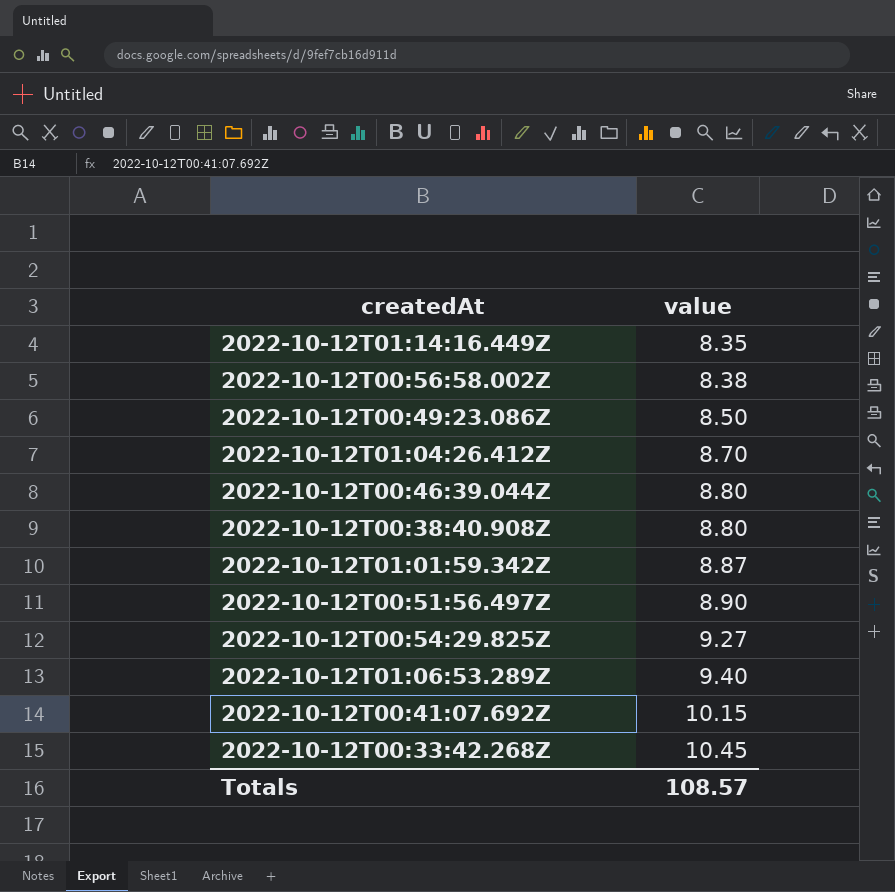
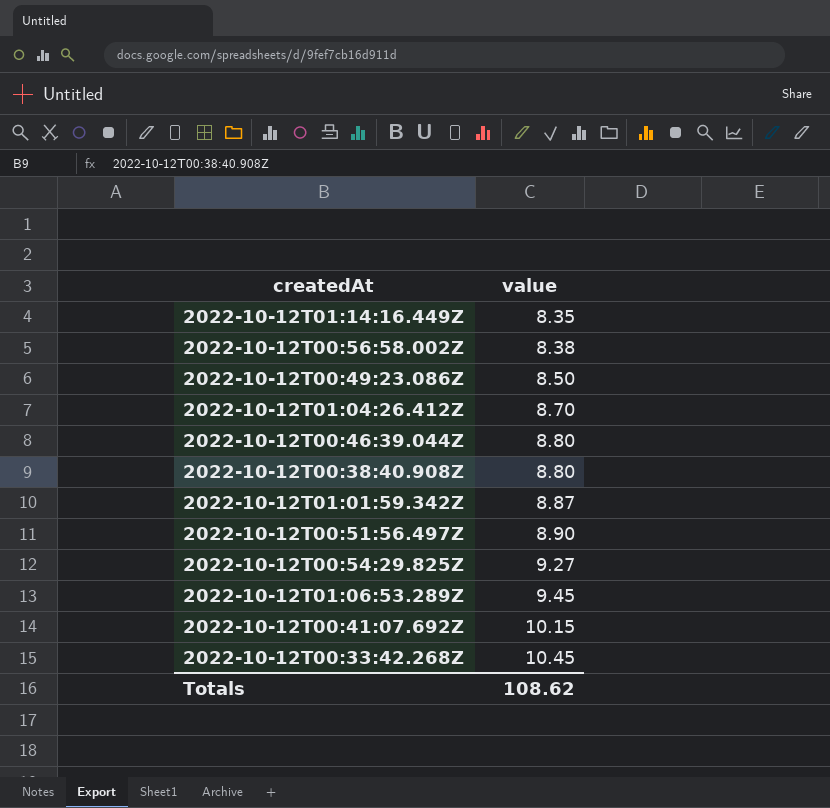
2022-10-12T01:06:53.289Z | value: 9.40 -> 9.45
Totals | value: 108.57 -> 108.62

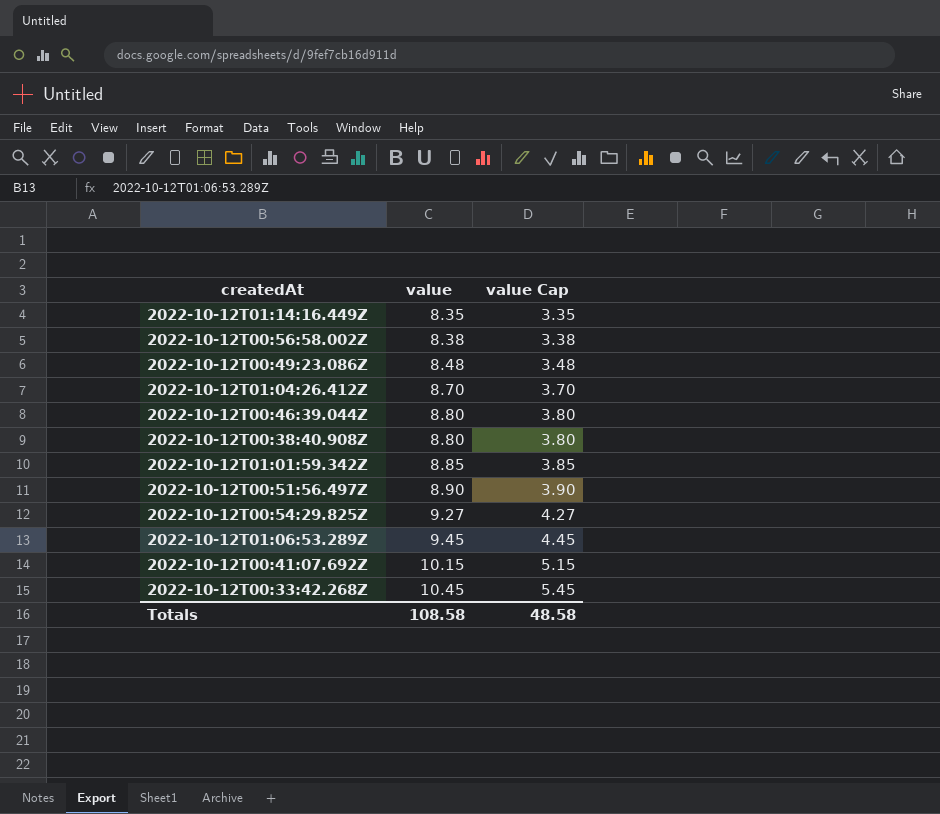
column value Cap | formula: none -> [value] - 5
2022-10-12T00:49:23.086Z | value: 8.50 -> 8.48
2022-10-12T01:01:59.342Z | value: 8.87 -> 8.85
Totals | value: 108.62 -> 108.58

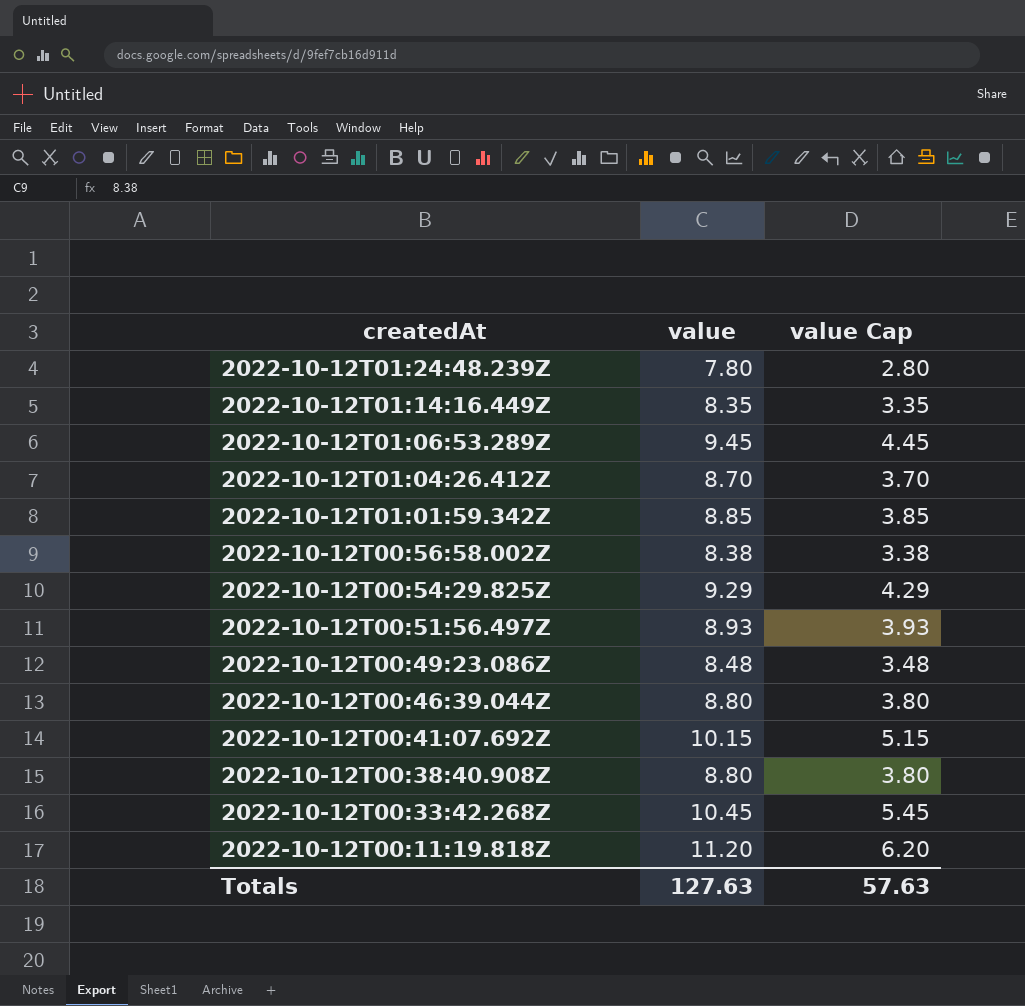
row order: value ascending -> createdAt descending
row 2022-10-12T01:24:48.239Z: none -> 7.80 | 2.80
2022-10-12T00:54:29.825Z | value: 9.27 -> 9.29
2022-10-12T00:54:29.825Z | value Cap: 4.27 -> 4.29
2022-10-12T00:51:56.497Z | value: 8.90 -> 8.93
2022-10-12T00:51:56.497Z | value Cap: 3.90 -> 3.93
row 2022-10-12T00:11:19.818Z: none -> 11.20 | 6.20
Totals | value: 108.58 -> 127.63
Totals | value Cap: 48.58 -> 57.63

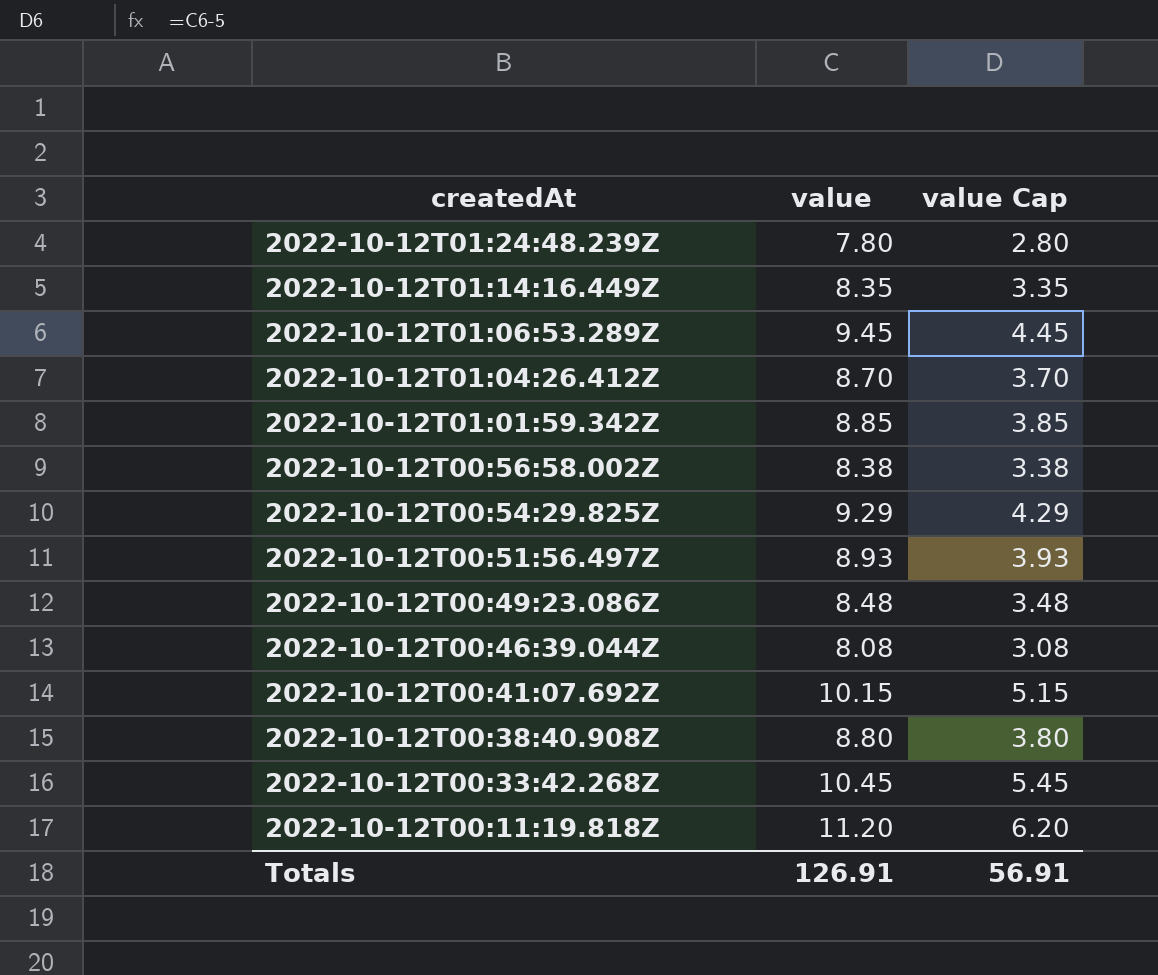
2022-10-12T00:46:39.044Z | value: 8.80 -> 8.08
2022-10-12T00:46:39.044Z | value Cap: 3.80 -> 3.08
Totals | value: 127.63 -> 126.91
Totals | value Cap: 57.63 -> 56.91

